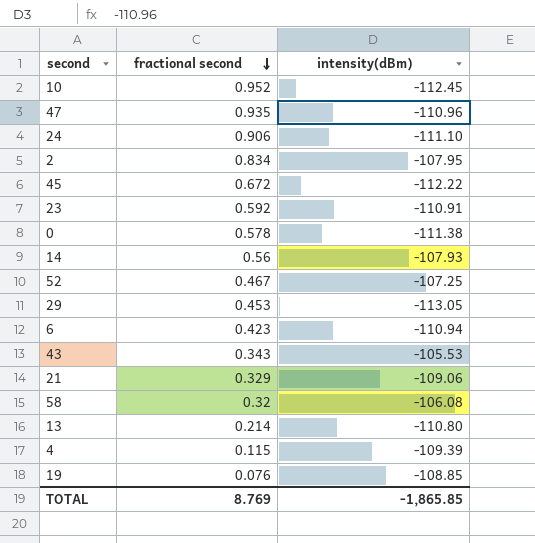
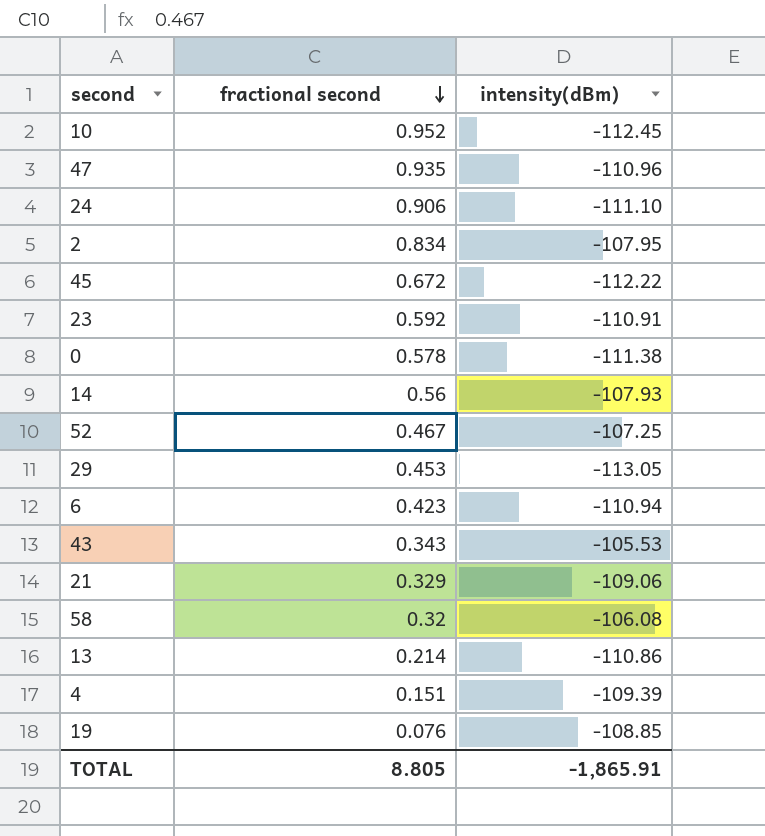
13 | intensity(dBm): -110.80 -> -110.86
4 | fractional second: 0.115 -> 0.151
TOTAL | fractional second: 8.769 -> 8.805
TOTAL | intensity(dBm): -1,865.85 -> -1,865.91

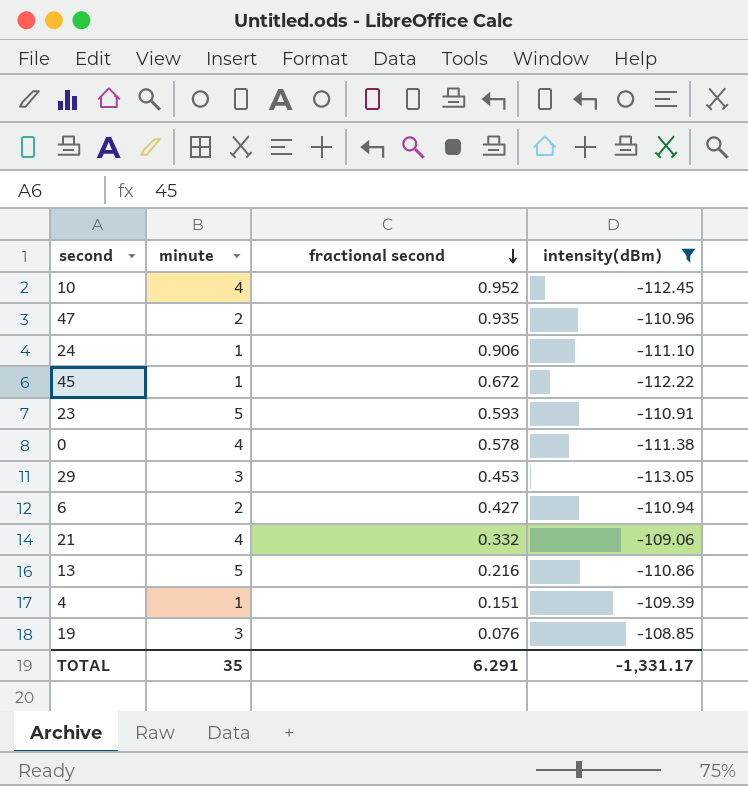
filter: none -> intensity(dBm) <= -108.85
column minute | position: none -> 2
23 | fractional second: 0.592 -> 0.593
6 | fractional second: 0.423 -> 0.427
21 | fractional second: 0.329 -> 0.332
13 | fractional second: 0.214 -> 0.216
TOTAL | fractional second: 8.805 -> 6.291
TOTAL | intensity(dBm): -1,865.91 -> -1,331.17

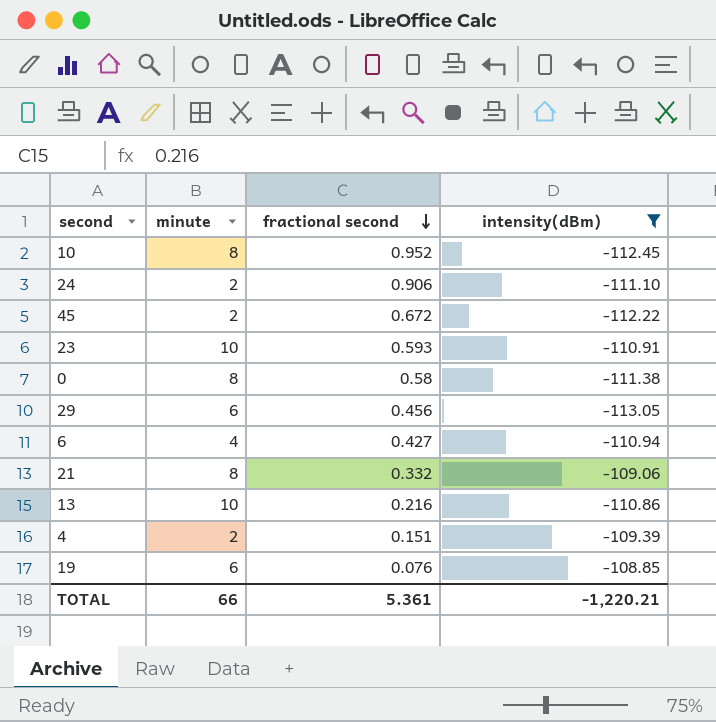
row 47: 2 | 0.935 | -110.96 -> none
10 | minute: 4 -> 8
24 | minute: 1 -> 2
45 | minute: 1 -> 2
23 | minute: 5 -> 10
0 | minute: 4 -> 8
0 | fractional second: 0.578 -> 0.58
29 | minute: 3 -> 6
29 | fractional second: 0.453 -> 0.456
6 | minute: 2 -> 4
21 | minute: 4 -> 8
13 | minute: 5 -> 10
4 | minute: 1 -> 2
19 | minute: 3 -> 6
TOTAL | minute: 35 -> 66
TOTAL | fractional second: 6.291 -> 5.361
TOTAL | intensity(dBm): -1,331.17 -> -1,220.21

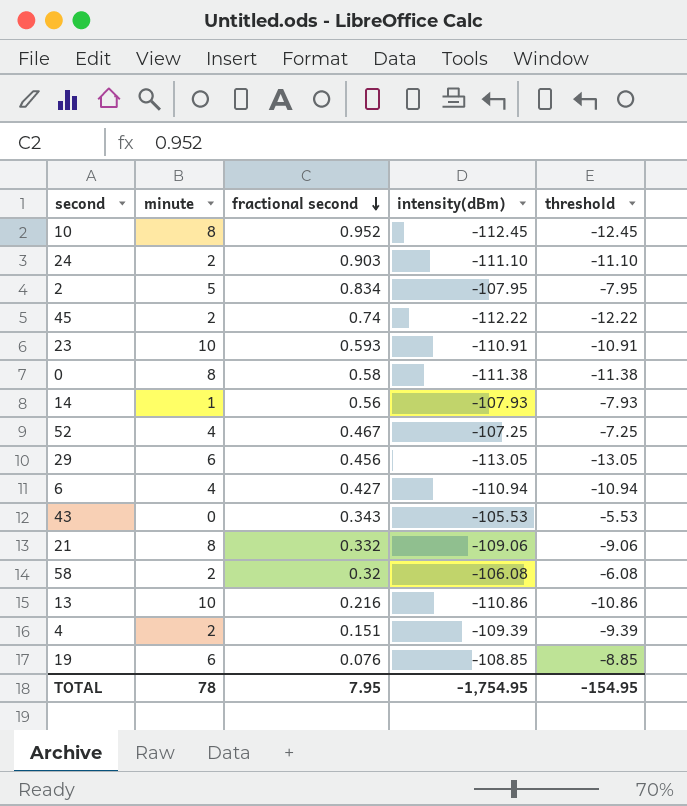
filter: intensity(dBm) <= -108.85 -> none
column threshold | formula: none -> [intensity(dBm)] + 100
24 | fractional second: 0.906 -> 0.903
45 | fractional second: 0.672 -> 0.74
TOTAL | minute: 66 -> 78
TOTAL | fractional second: 5.361 -> 7.95
TOTAL | intensity(dBm): -1,220.21 -> -1,754.95

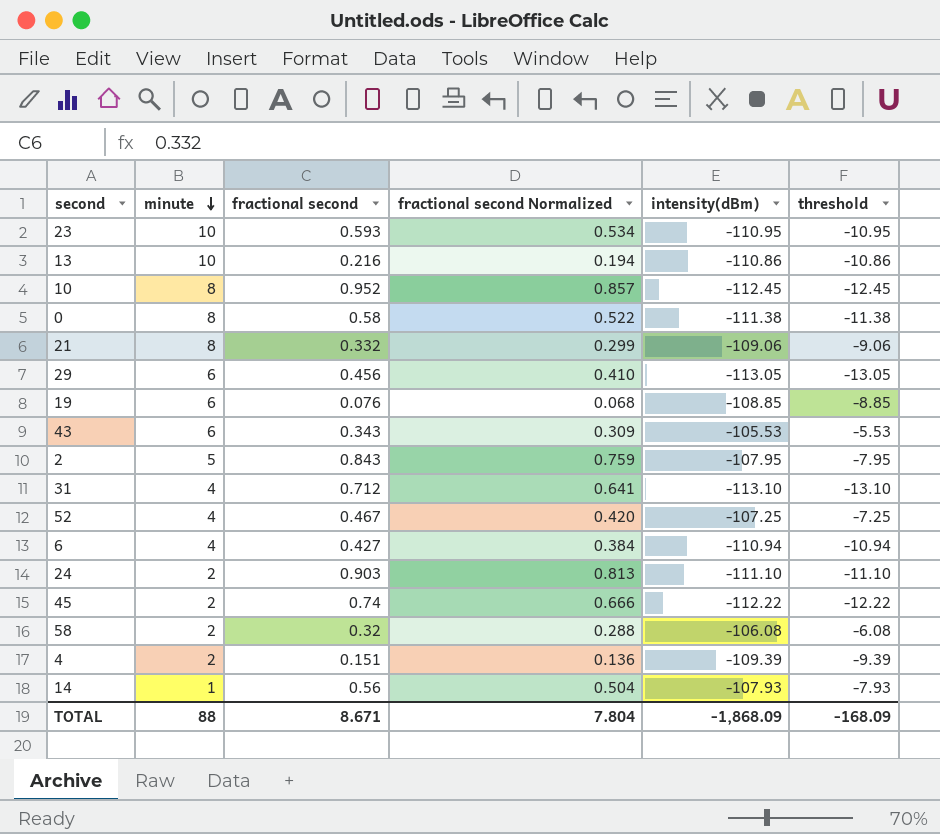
row order: fractional second descending -> minute descending
column fractional second Normalized | formula: none -> [fractional second] * 0.9
23 | intensity(dBm): -110.91 -> -110.95
23 | threshold: -10.91 -> -10.95
43 | minute: 0 -> 6
2 | fractional second: 0.834 -> 0.843
row 31: none -> 4 | 0.712 | 0.641 | -113.10 | -13.10
TOTAL | minute: 78 -> 88
TOTAL | fractional second: 7.95 -> 8.671
TOTAL | intensity(dBm): -1,754.95 -> -1,868.09
TOTAL | threshold: -154.95 -> -168.09

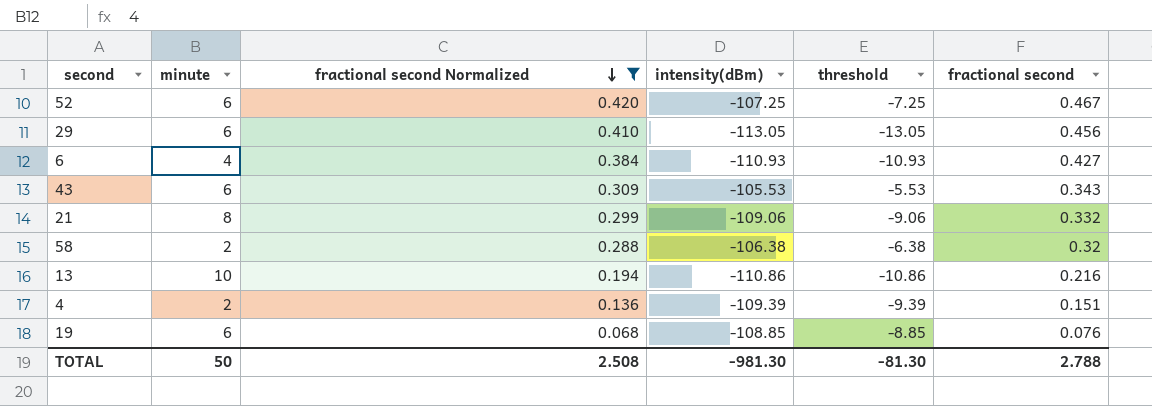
filter: none -> fractional second Normalized <= 0.420
row order: minute descending -> fractional second Normalized descending
column fractional second | position: 3 -> 6
52 | minute: 4 -> 6
6 | intensity(dBm): -110.94 -> -110.93
6 | threshold: -10.94 -> -10.93
58 | intensity(dBm): -106.08 -> -106.38
58 | threshold: -6.08 -> -6.38
TOTAL | minute: 88 -> 50
TOTAL | fractional second Normalized: 7.804 -> 2.508
TOTAL | intensity(dBm): -1,868.09 -> -981.30
TOTAL | threshold: -168.09 -> -81.30
TOTAL | fractional second: 8.671 -> 2.788

